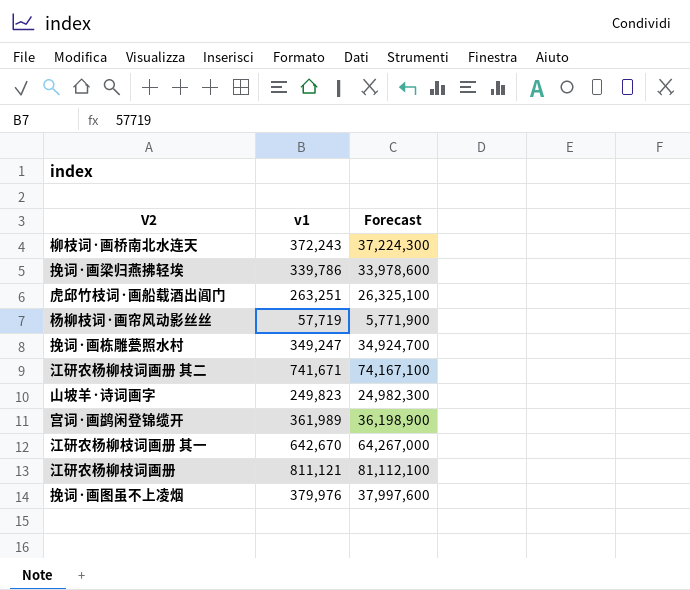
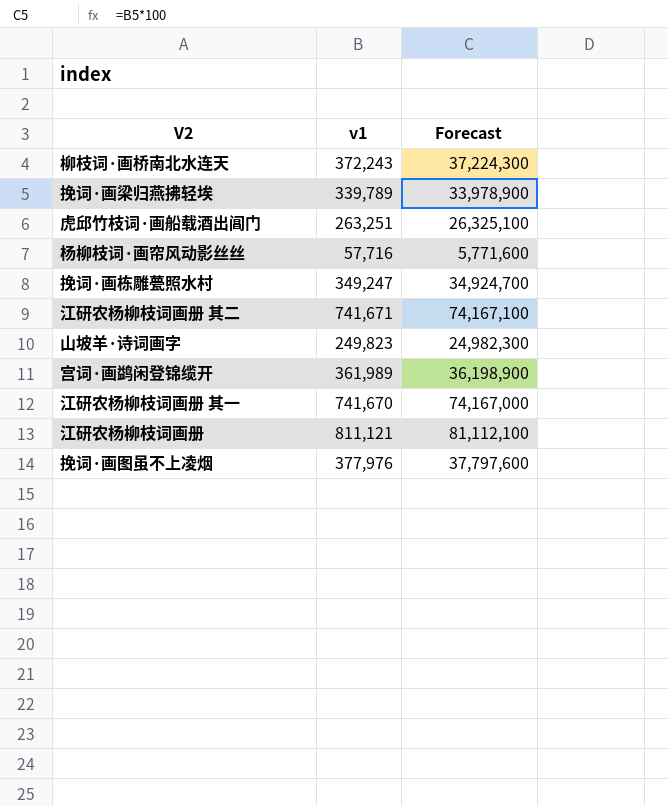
挽词·画梁归燕拂轻埃 | v1: 339,786 -> 339,789
挽词·画梁归燕拂轻埃 | Forecast: 33,978,600 -> 33,978,900
杨柳枝词·画帘风动影丝丝 | v1: 57,719 -> 57,716
杨柳枝词·画帘风动影丝丝 | Forecast: 5,771,900 -> 5,771,600
江研农杨柳枝词画册 其一 | v1: 642,670 -> 741,670
江研农杨柳枝词画册 其一 | Forecast: 64,267,000 -> 74,167,000
挽词·画图虽不上凌烟 | v1: 379,976 -> 377,976
挽词·画图虽不上凌烟 | Forecast: 37,997,600 -> 37,797,600

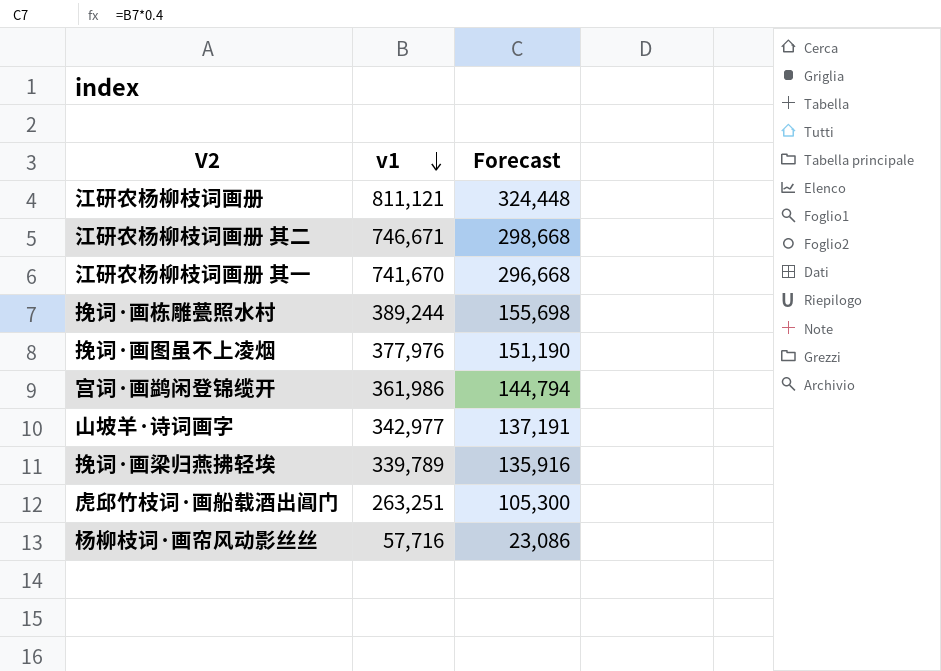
row order: none -> v1 descending
column Forecast | formula: [v1] * 100 -> [v1] * 0.4
row 柳枝词·画桥南北水连天: 372,243 | 37,224,300 -> none
江研农杨柳枝词画册 其二 | v1: 741,671 -> 746,671
挽词·画栋雕甍照水村 | v1: 349,247 -> 389,244
宫词·画鹢闲登锦缆开 | v1: 361,989 -> 361,986
山坡羊·诗词画字 | v1: 249,823 -> 342,977

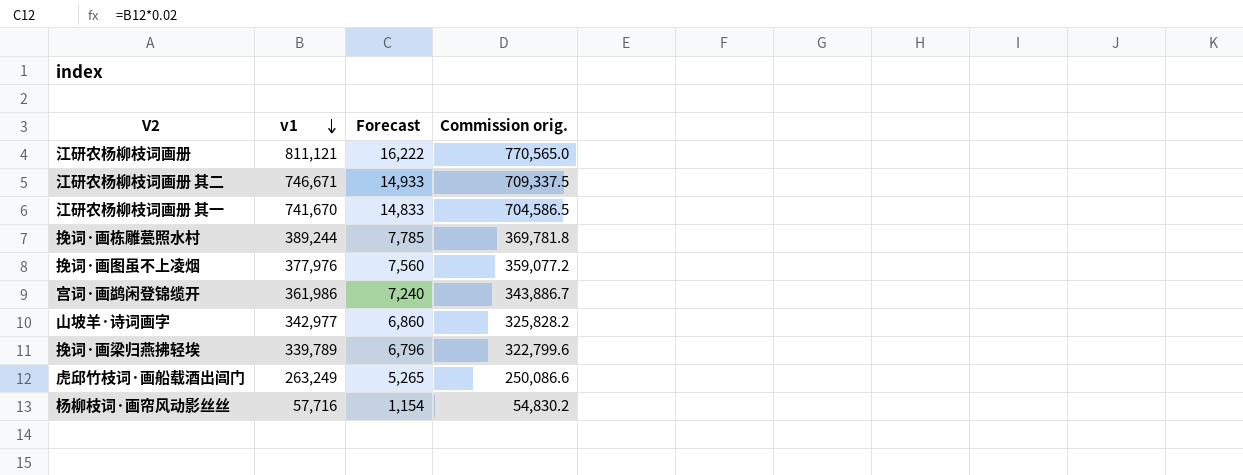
column Forecast | formula: [v1] * 0.4 -> [v1] * 0.02
column Commission orig. | formula: none -> [v1] * 0.95
虎邱竹枝词·画船载酒出阊门 | v1: 263,251 -> 263,249

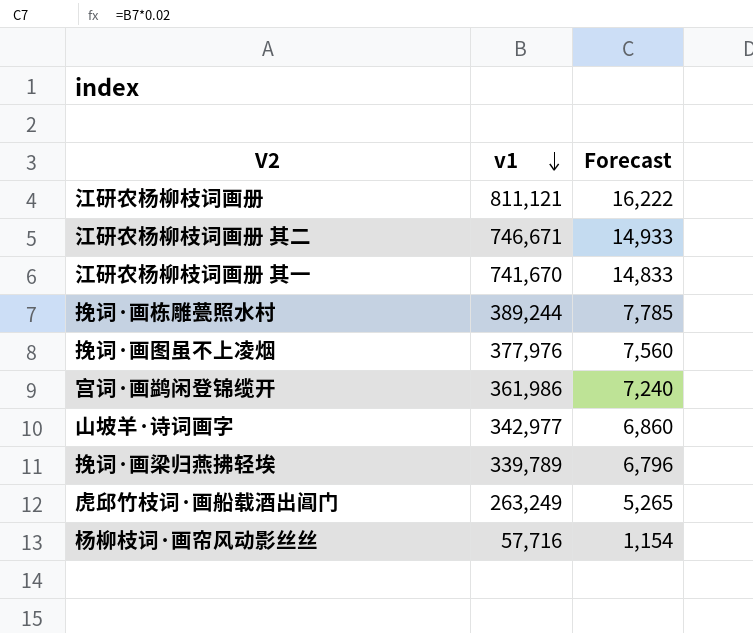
column Commission orig. | formula: [v1] * 0.95 -> none

